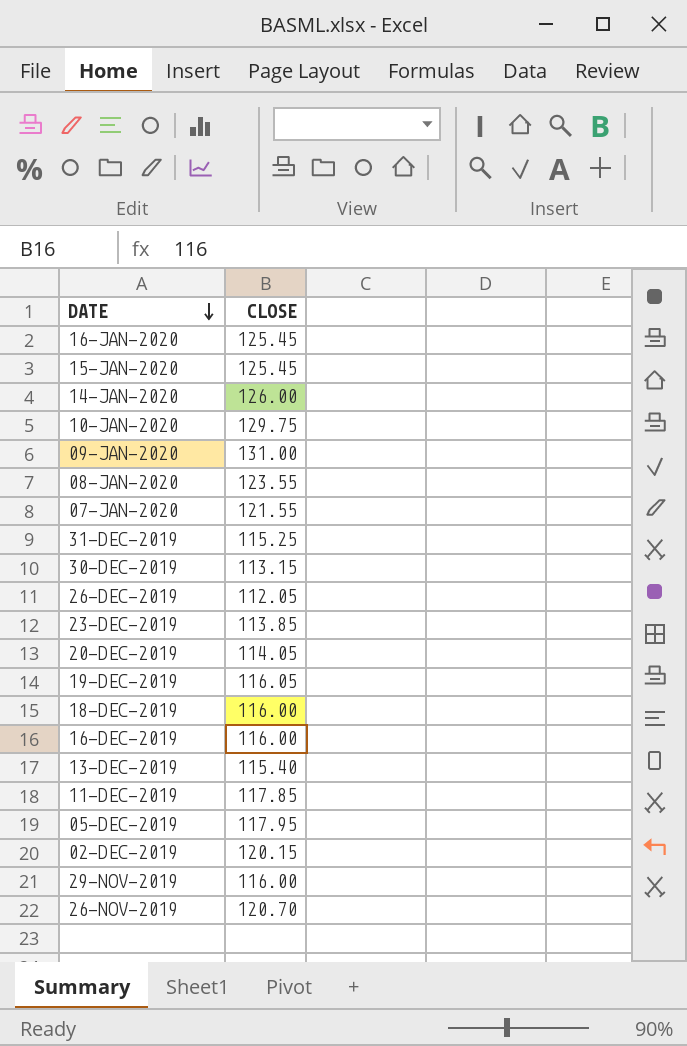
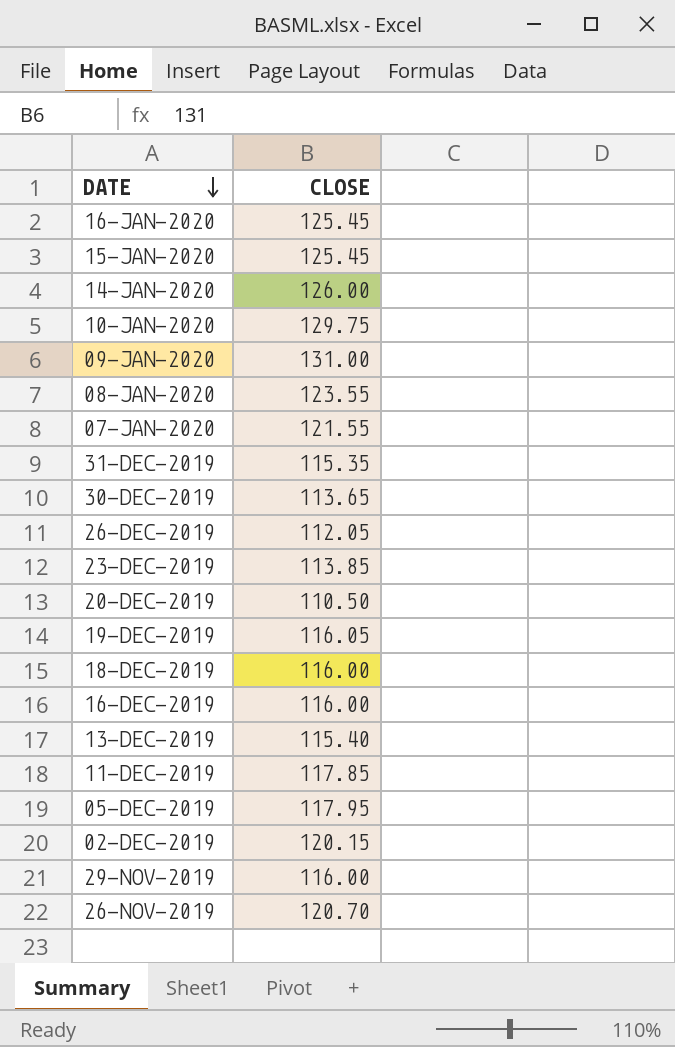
31-DEC-2019 | CLOSE: 115.25 -> 115.35
30-DEC-2019 | CLOSE: 113.15 -> 113.65
20-DEC-2019 | CLOSE: 114.05 -> 110.50

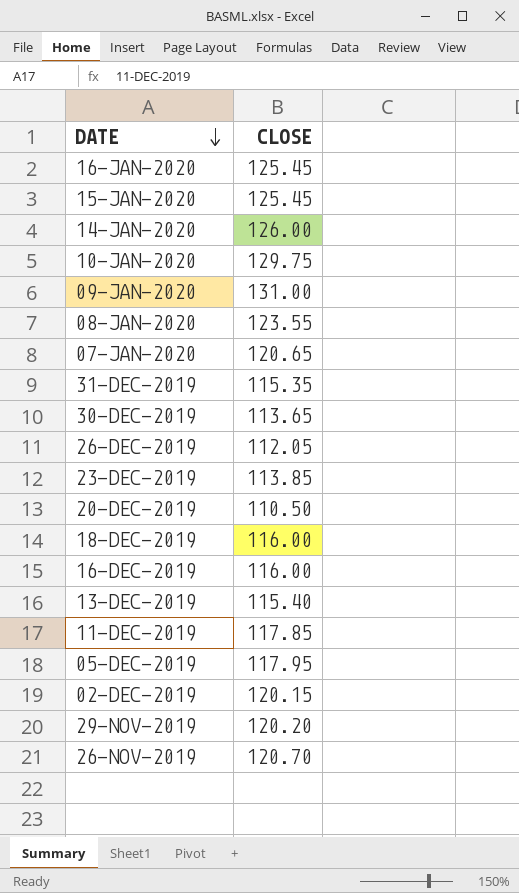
row 19-DEC-2019: 116.05 -> none
07-JAN-2020 | CLOSE: 121.55 -> 120.65
29-NOV-2019 | CLOSE: 116.00 -> 120.20

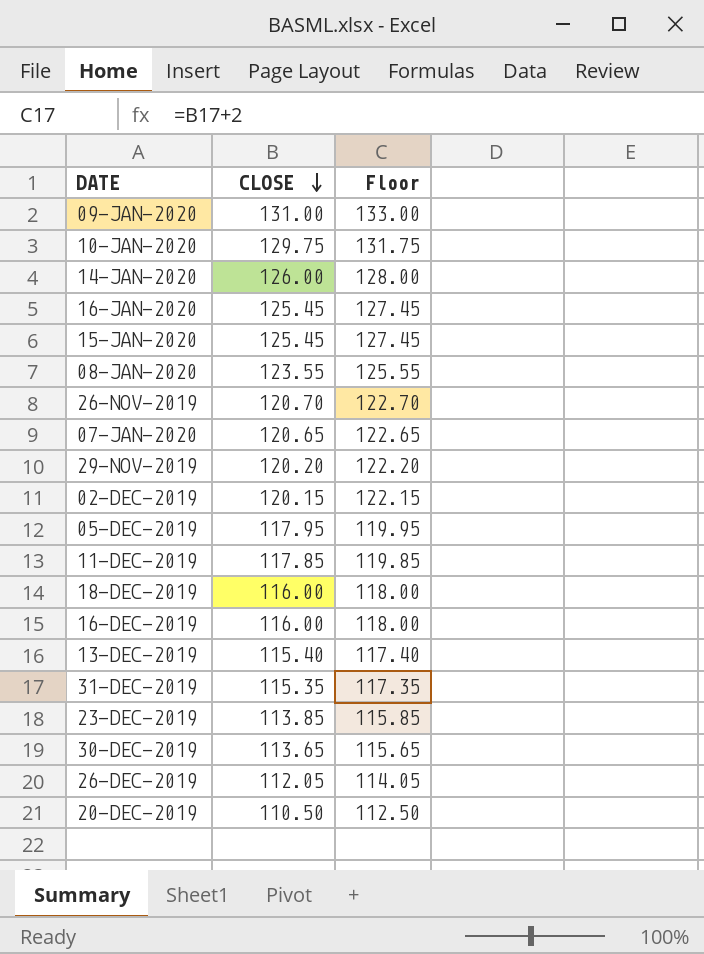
row order: DATE descending -> CLOSE descending
column Floor | formula: none -> [CLOSE] + 2

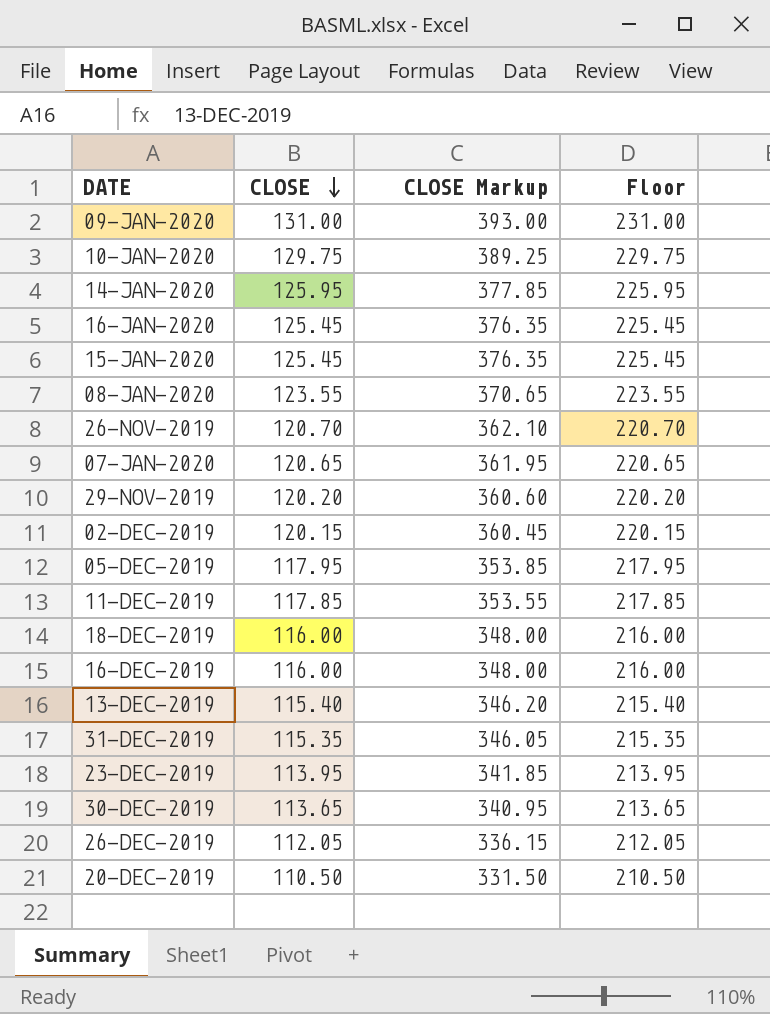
column CLOSE Markup | formula: none -> [CLOSE] * 3
column Floor | formula: [CLOSE] + 2 -> [CLOSE] + 100
14-JAN-2020 | CLOSE: 126.00 -> 125.95
23-DEC-2019 | CLOSE: 113.85 -> 113.95

